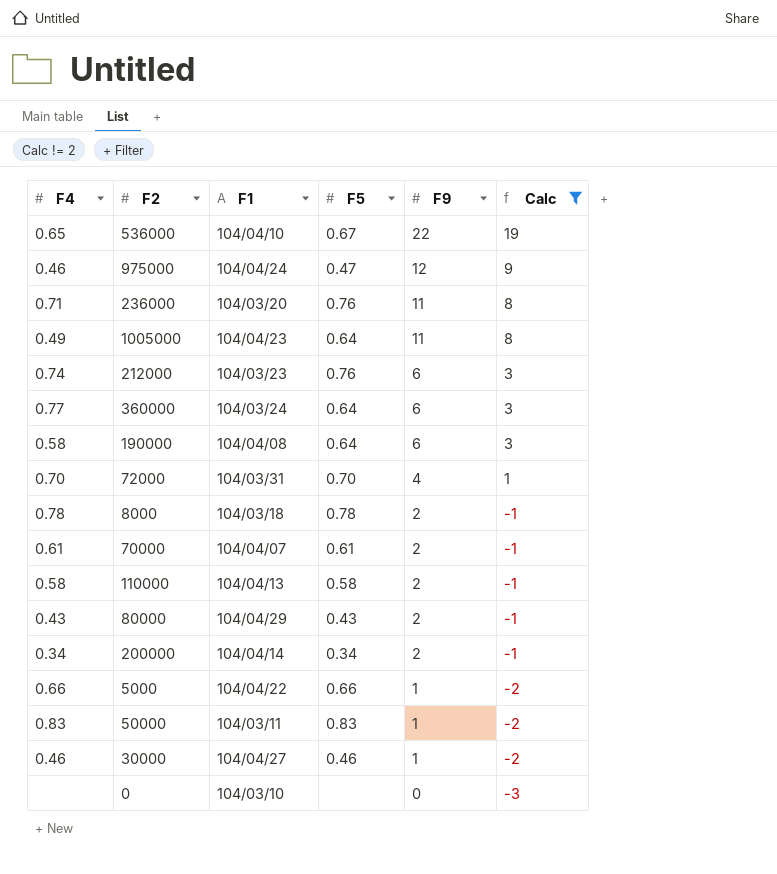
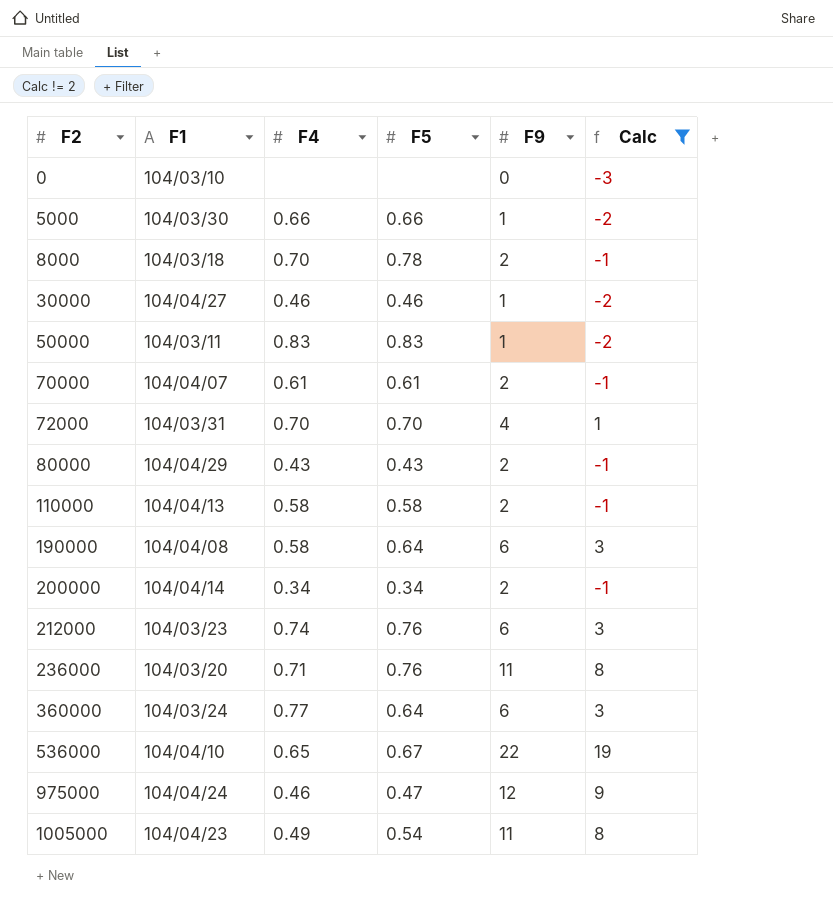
row order: F9 descending -> F2 ascending
column F4 | position: 1 -> 3
5000 | F1: 104/04/22 -> 104/03/30
8000 | F4: 0.78 -> 0.70
1005000 | F5: 0.64 -> 0.54

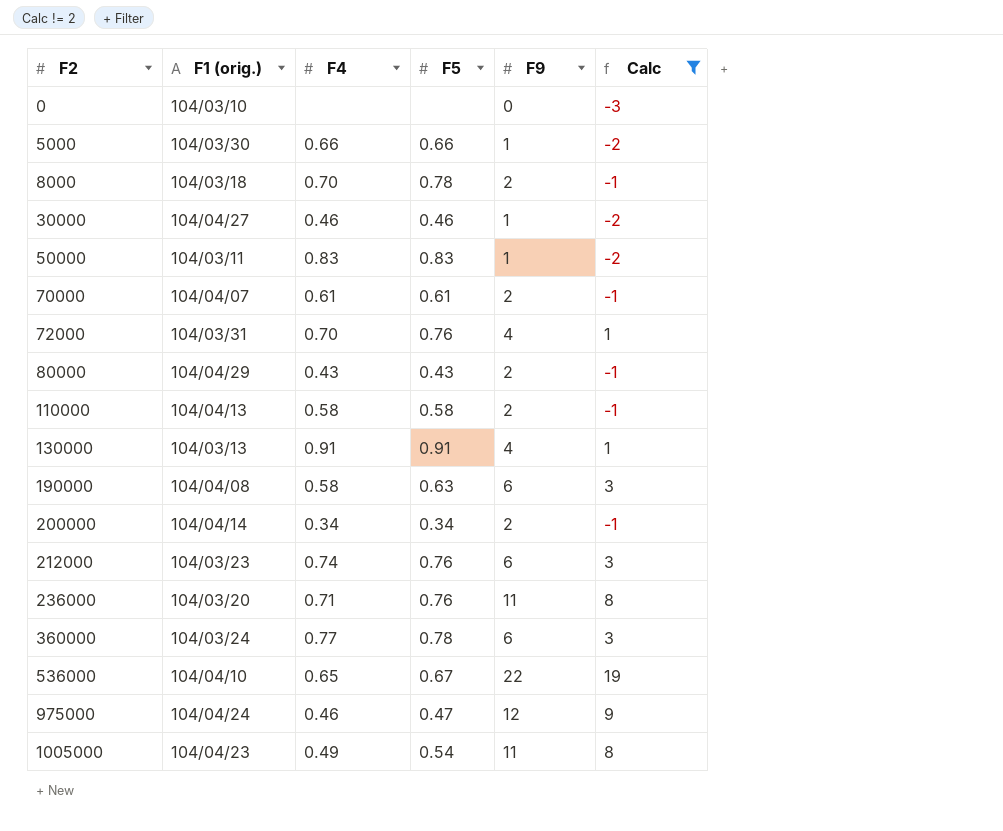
column name: F1 -> F1 (orig.)
72000 | F5: 0.70 -> 0.76
row 130000: none -> 104/03/13 | 0.91 | 0.91 | 4 | 1
190000 | F5: 0.64 -> 0.63
360000 | F5: 0.64 -> 0.78

